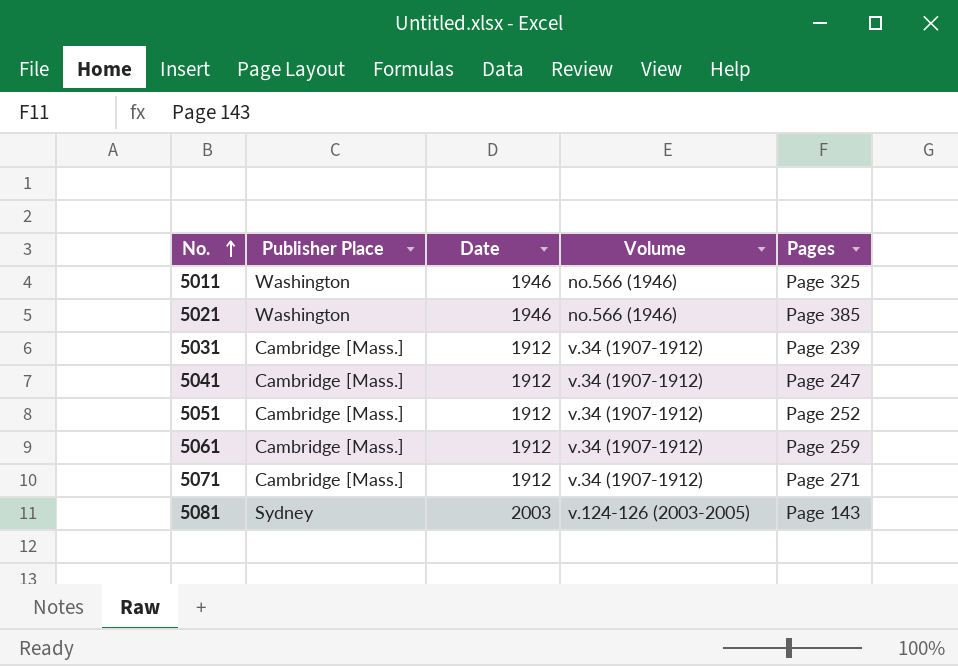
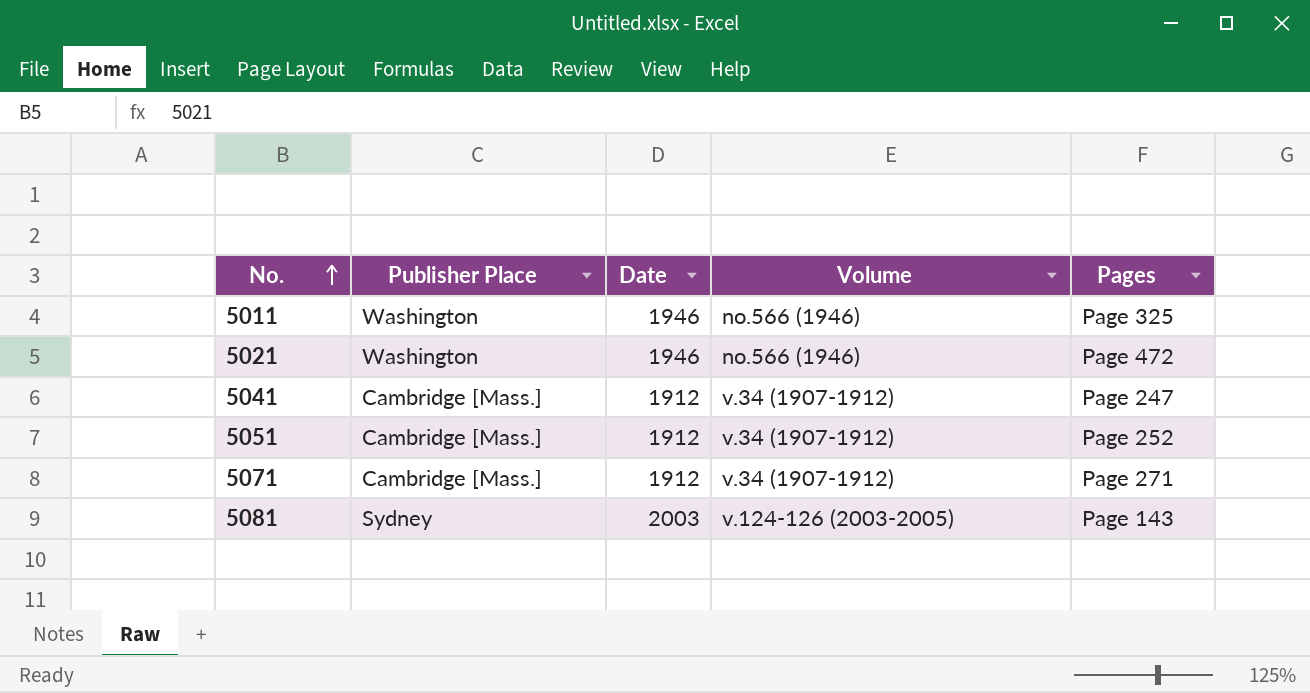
row 5031: Cambridge [Mass.] | 1912 | v.34 (1907-1912) | Page 239 -> none
row 5061: Cambridge [Mass.] | 1912 | v.34 (1907-1912) | Page 259 -> none
5021 | Pages: Page 385 -> Page 472

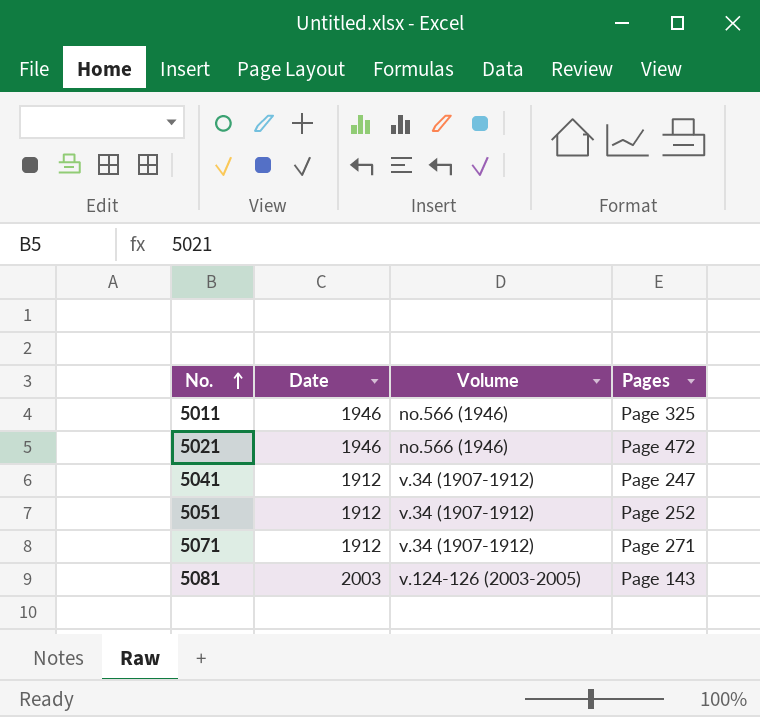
column Publisher Place | position: 2 -> none

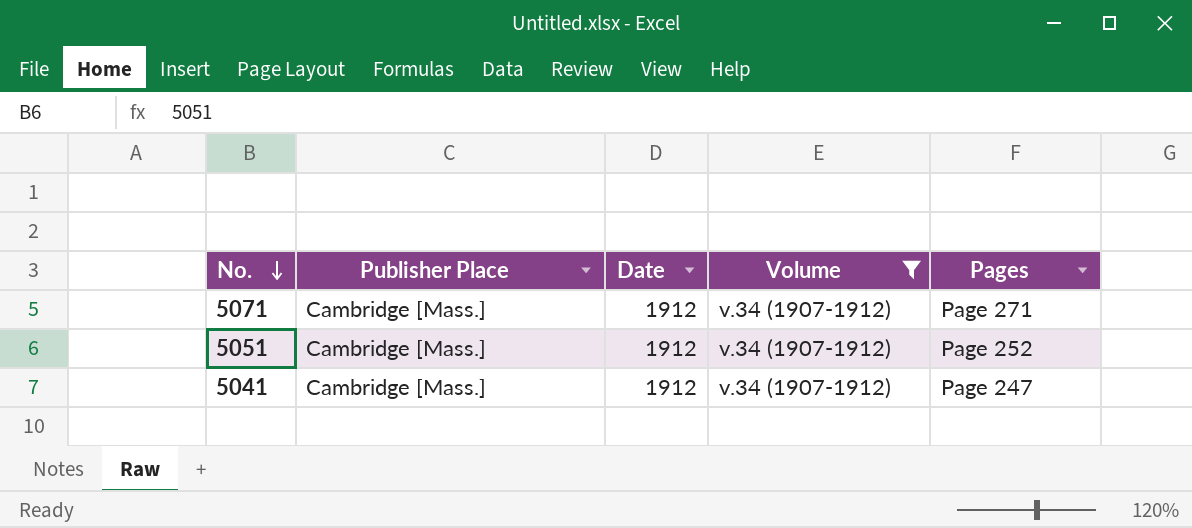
filter: none -> Volume = v.34 (1907-1912)
row order: No. ascending -> No. descending
column Publisher Place | position: none -> 2

